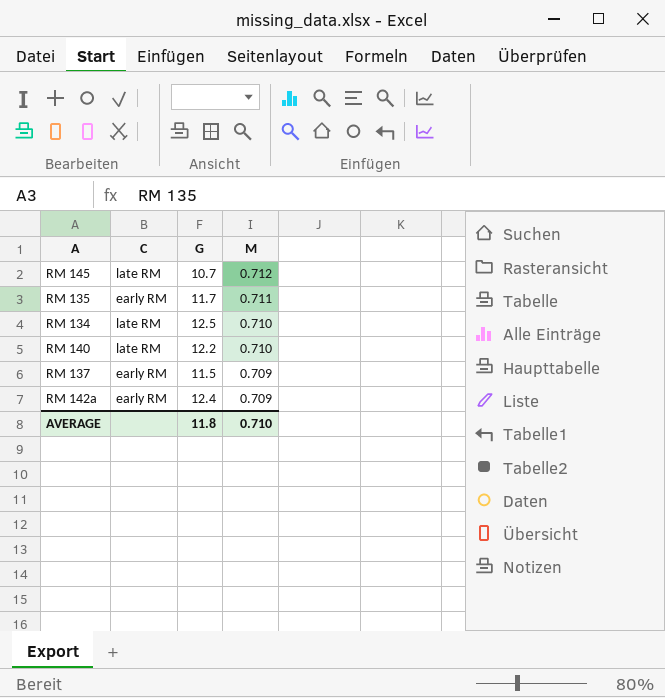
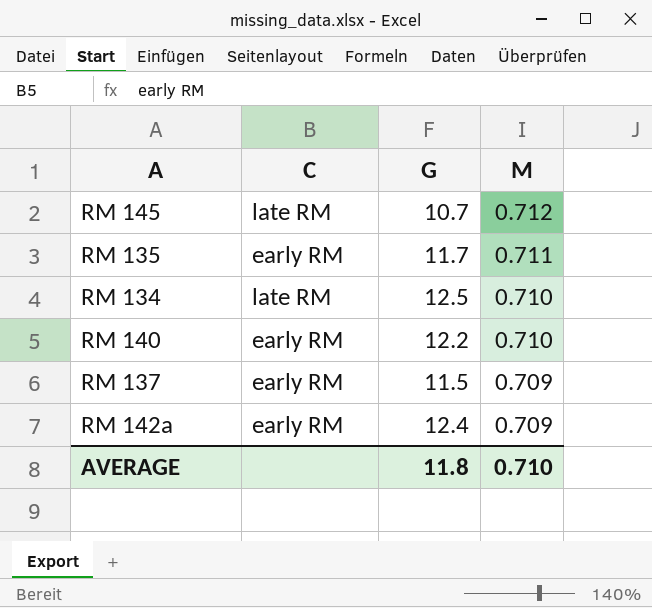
RM 140 | C: late RM -> early RM

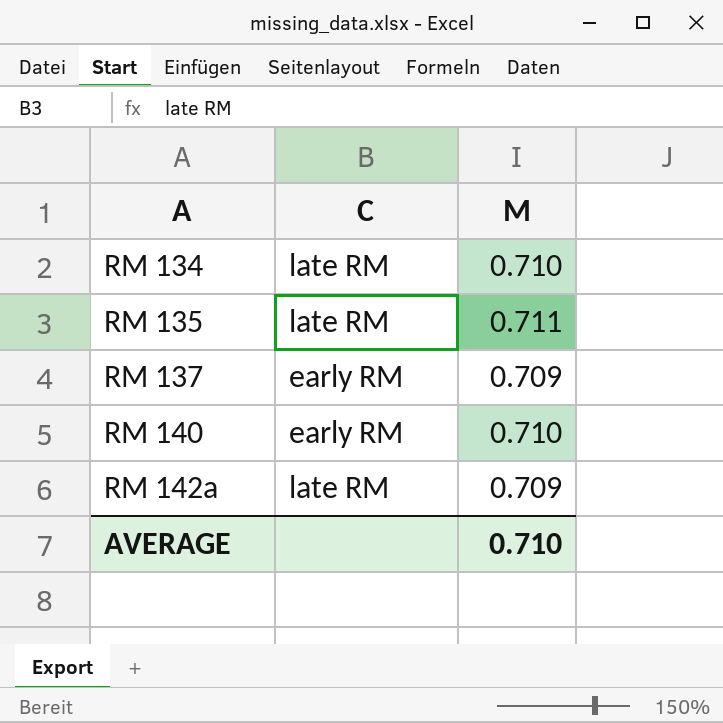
row order: M descending -> A ascending
column G | position: 3 -> none
row RM 145: late RM | 10.7 | 0.712 -> none
RM 135 | C: early RM -> late RM
RM 142a | C: early RM -> late RM

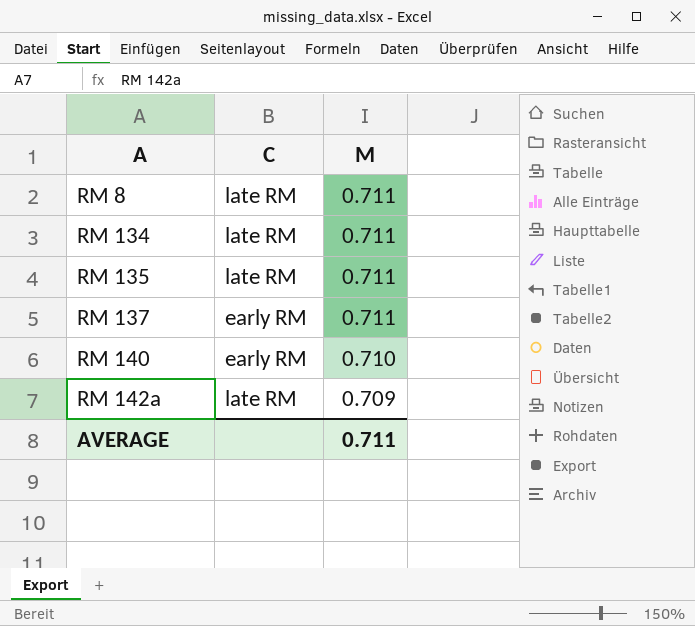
row RM 8: none -> late RM | 0.711
RM 134 | M: 0.710 -> 0.711
RM 137 | M: 0.709 -> 0.711
AVERAGE | M: 0.710 -> 0.711

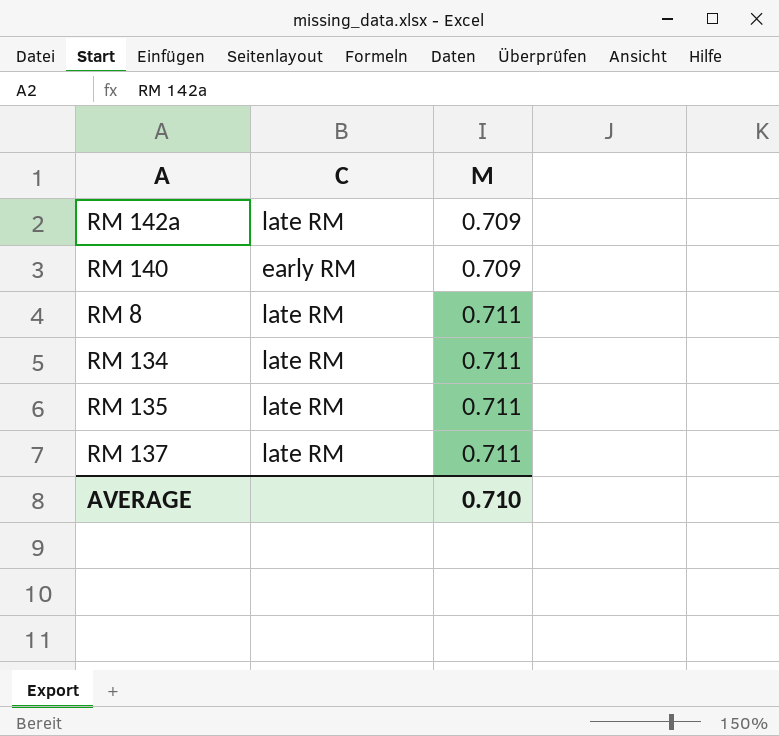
row order: A ascending -> M ascending
RM 140 | M: 0.710 -> 0.709
RM 137 | C: early RM -> late RM
AVERAGE | M: 0.711 -> 0.710

